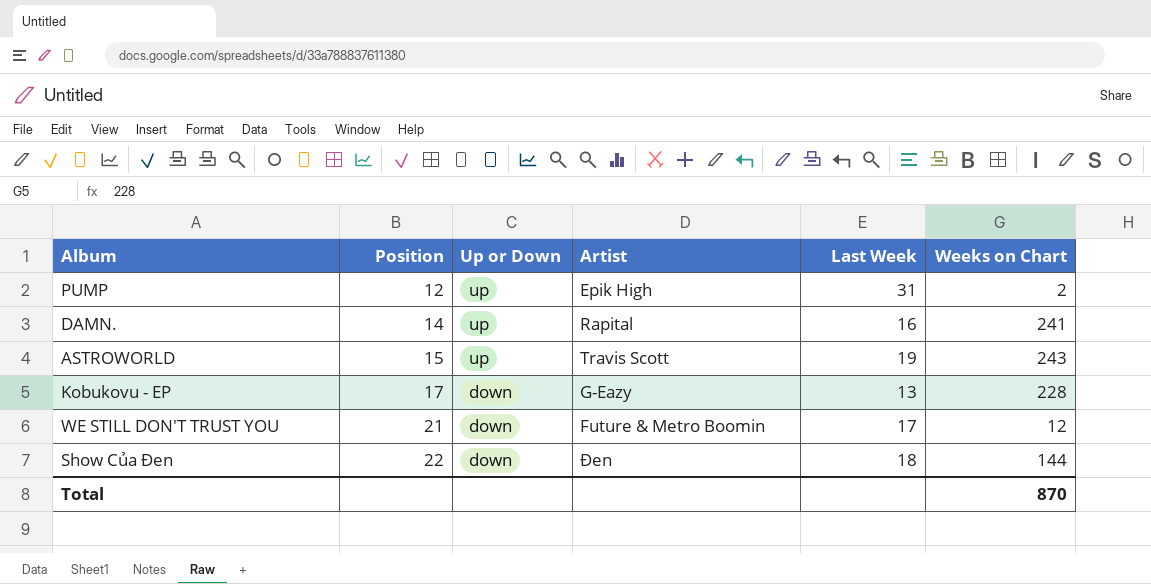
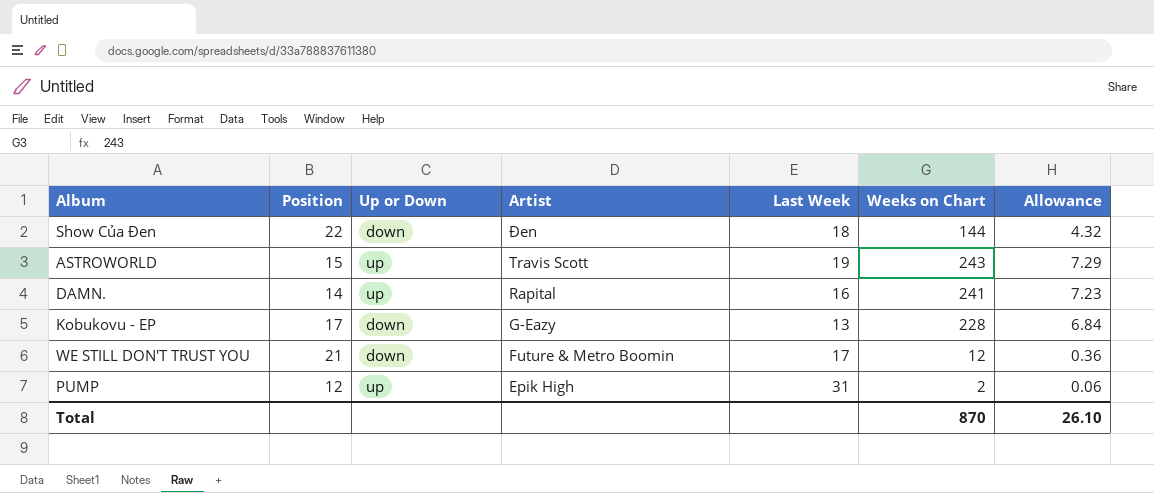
row order: Position ascending -> Artist descending
column Allowance | formula: none -> [Weeks on Chart] * 0.03

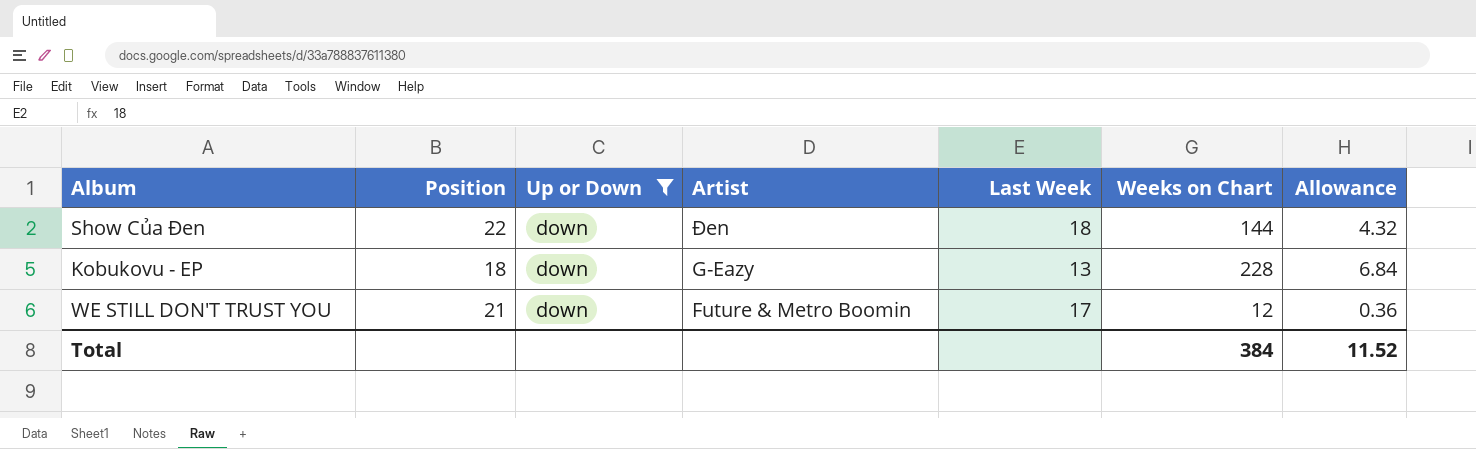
filter: none -> Up or Down = down
Kobukovu - EP | Position: 17 -> 18
Total | Weeks on Chart: 870 -> 384
Total | Allowance: 26.10 -> 11.52

